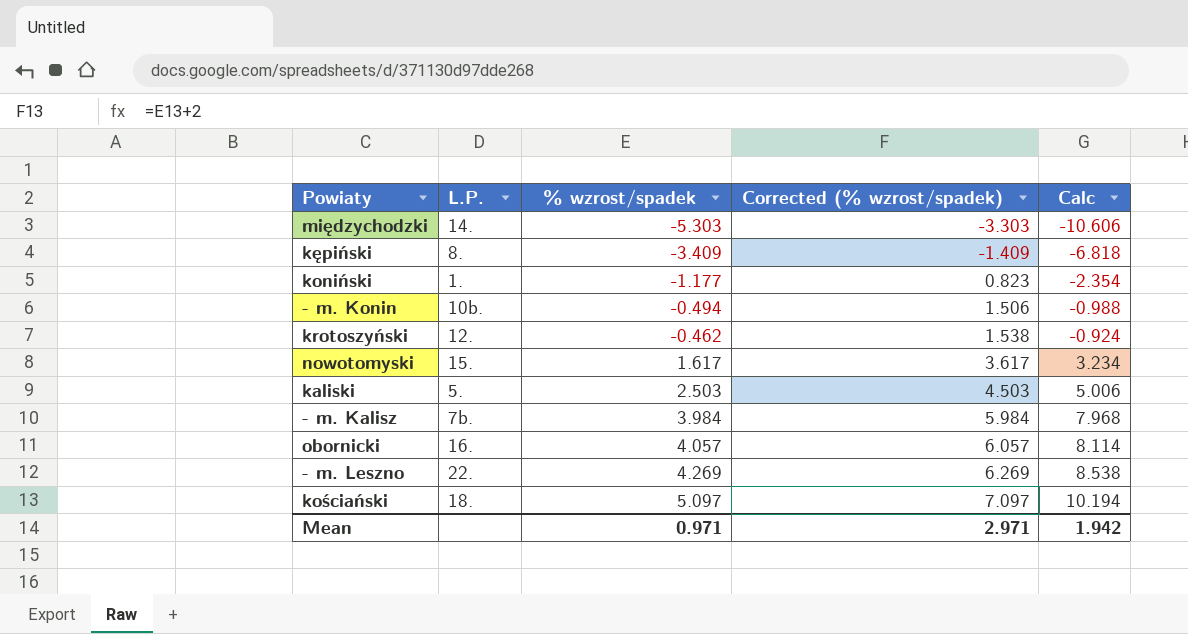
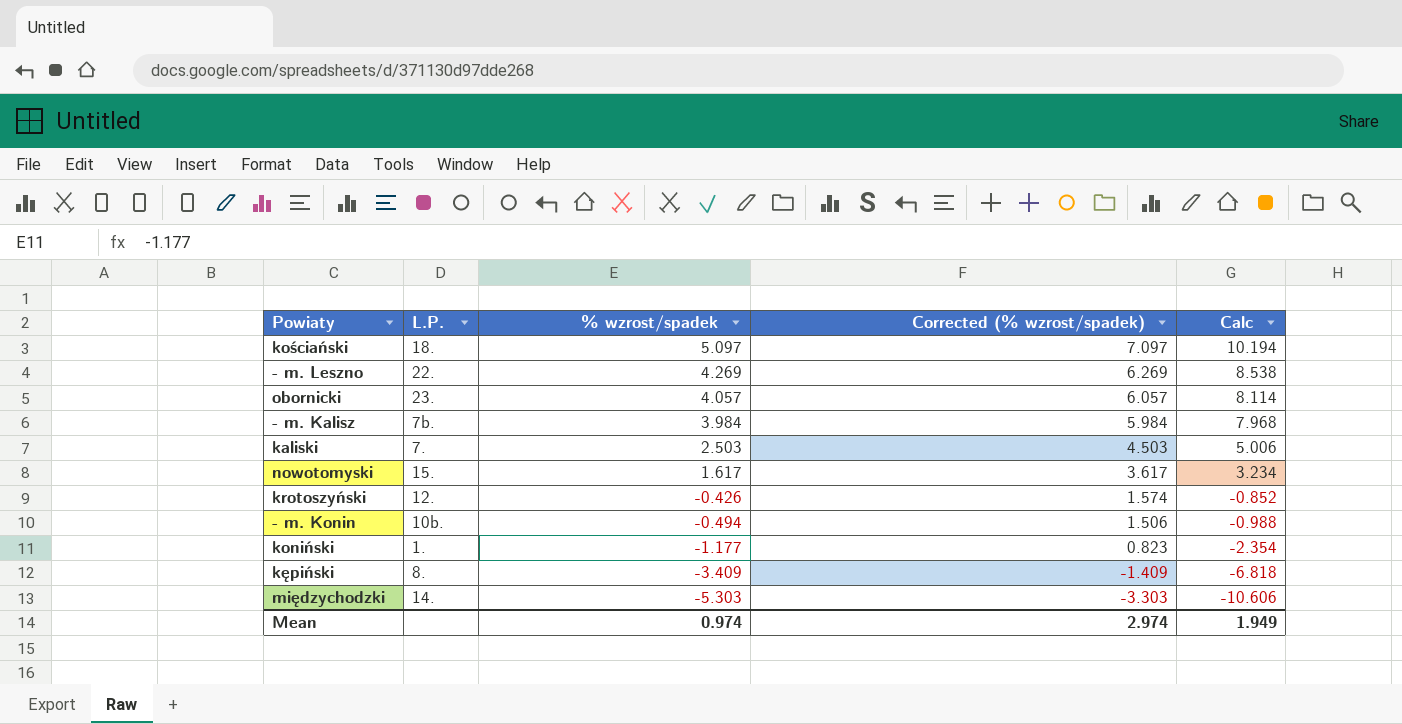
row order: % wzrost/spadek ascending -> % wzrost/spadek descending
obornicki | L.P.: 16. -> 23.
kaliski | L.P.: 5. -> 7.
krotoszyński | % wzrost/spadek: -0.462 -> -0.426
krotoszyński | Corrected (% wzrost/spadek): 1.538 -> 1.574
krotoszyński | Calc: -0.924 -> -0.852
Mean | % wzrost/spadek: 0.971 -> 0.974
Mean | Corrected (% wzrost/spadek): 2.971 -> 2.974
Mean | Calc: 1.942 -> 1.949

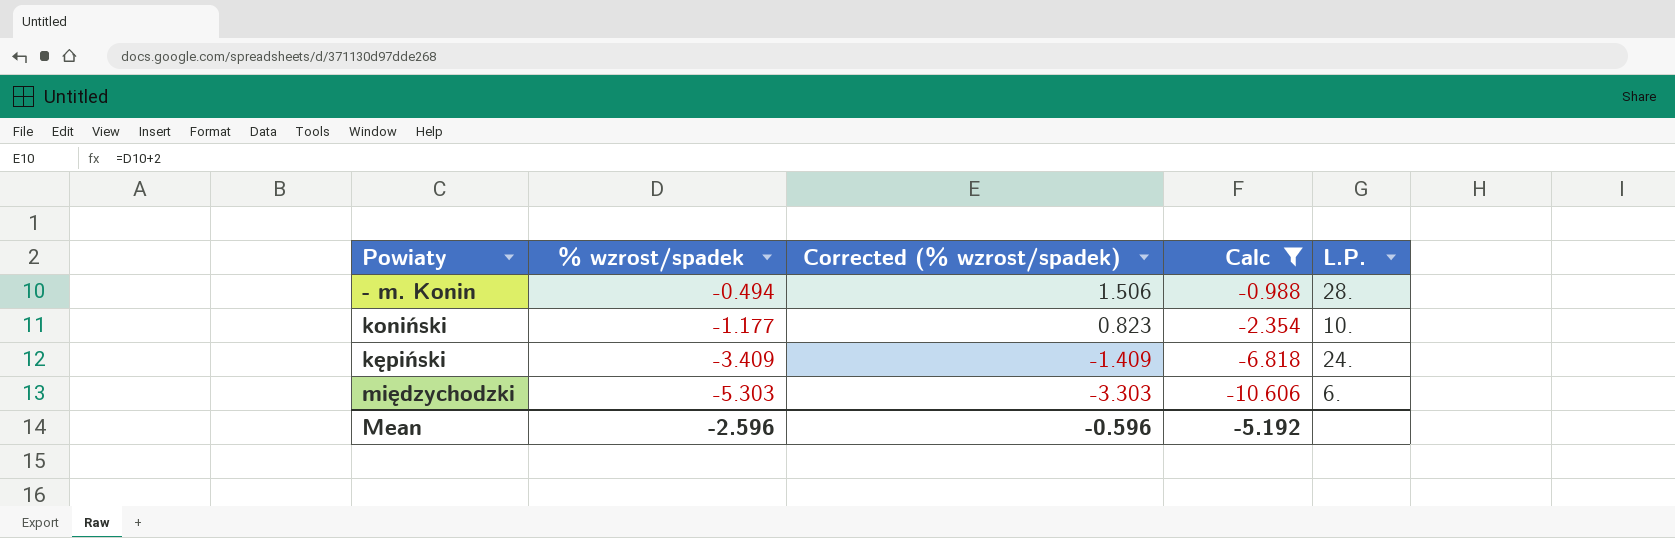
filter: none -> Calc <= -0.988
column L.P. | position: 2 -> 5
- m. Konin | L.P.: 10b. -> 28.
koniński | L.P.: 1. -> 10.
kępiński | L.P.: 8. -> 24.
międzychodzki | L.P.: 14. -> 6.
Mean | % wzrost/spadek: 0.974 -> -2.596
Mean | Corrected (% wzrost/spadek): 2.974 -> -0.596
Mean | Calc: 1.949 -> -5.192

